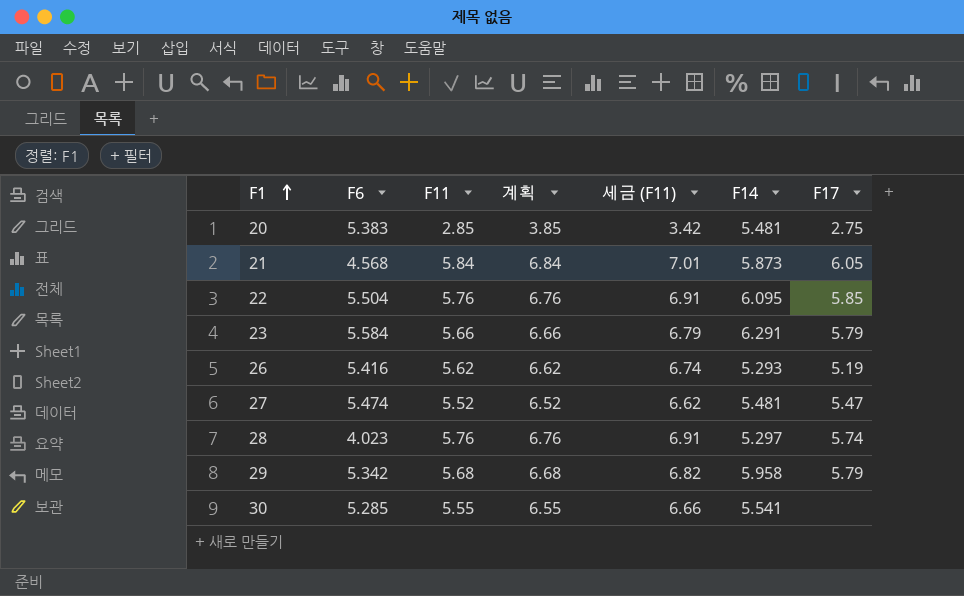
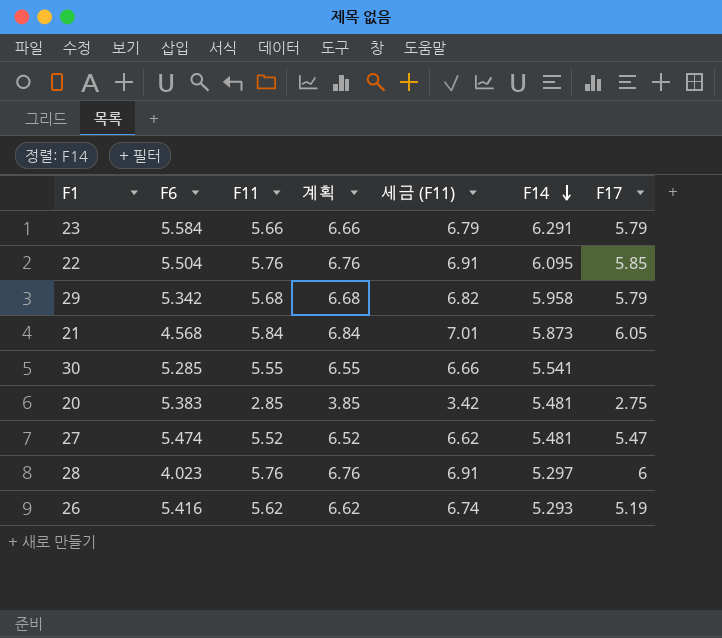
row order: F1 ascending -> F14 descending
28 | F17: 5.74 -> 6

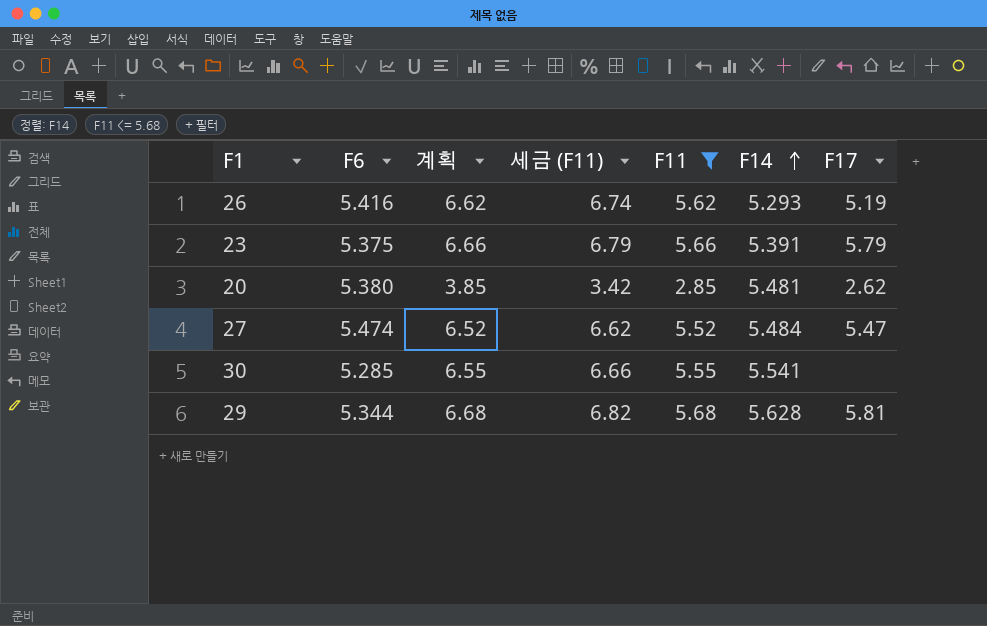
filter: none -> F11 <= 5.68
row order: F14 descending -> F14 ascending
column F11 | position: 3 -> 5
23 | F6: 5.584 -> 5.375
23 | F14: 6.291 -> 5.391
20 | F6: 5.383 -> 5.380
20 | F17: 2.75 -> 2.62
27 | F14: 5.481 -> 5.484
29 | F6: 5.342 -> 5.344
29 | F14: 5.958 -> 5.628
29 | F17: 5.79 -> 5.81

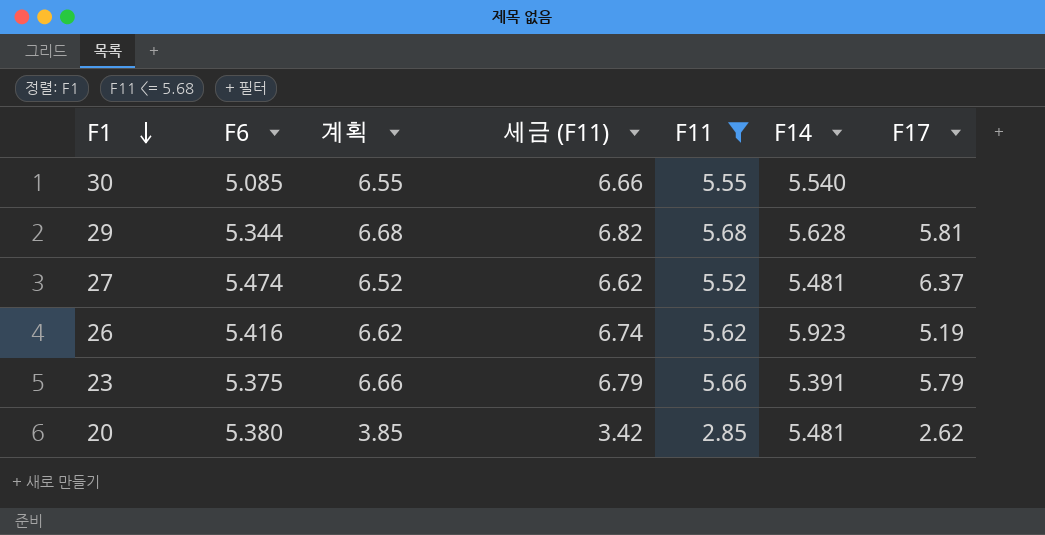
row order: F14 ascending -> F1 descending
30 | F6: 5.285 -> 5.085
30 | F14: 5.541 -> 5.540
27 | F14: 5.484 -> 5.481
27 | F17: 5.47 -> 6.37
26 | F14: 5.293 -> 5.923

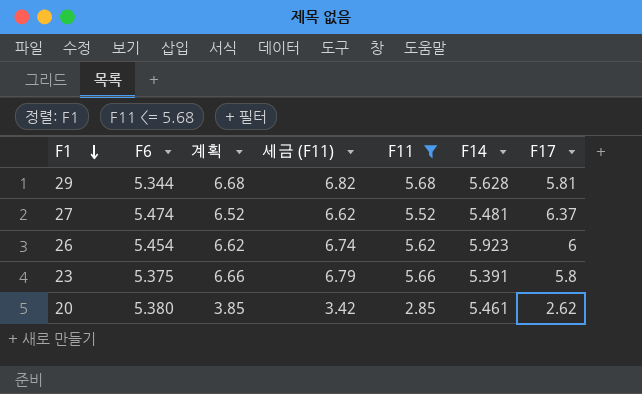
row 30: 5.085 | 6.55 | 6.66 | 5.55 | 5.540 | none -> none
26 | F6: 5.416 -> 5.454
26 | F17: 5.19 -> 6
23 | F17: 5.79 -> 5.8
20 | F14: 5.481 -> 5.461

